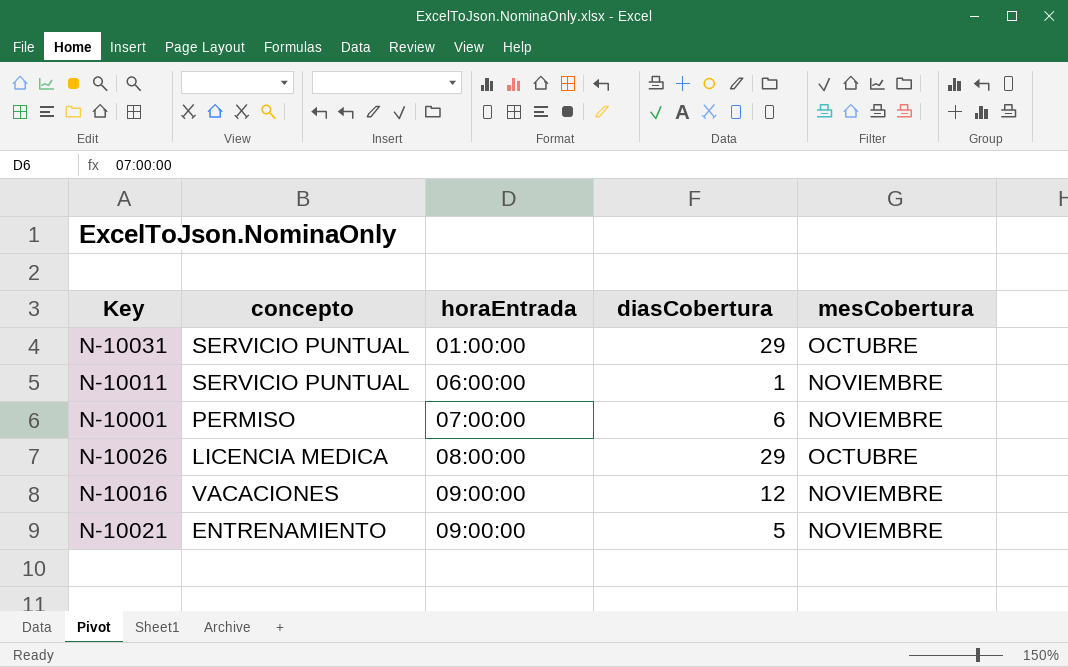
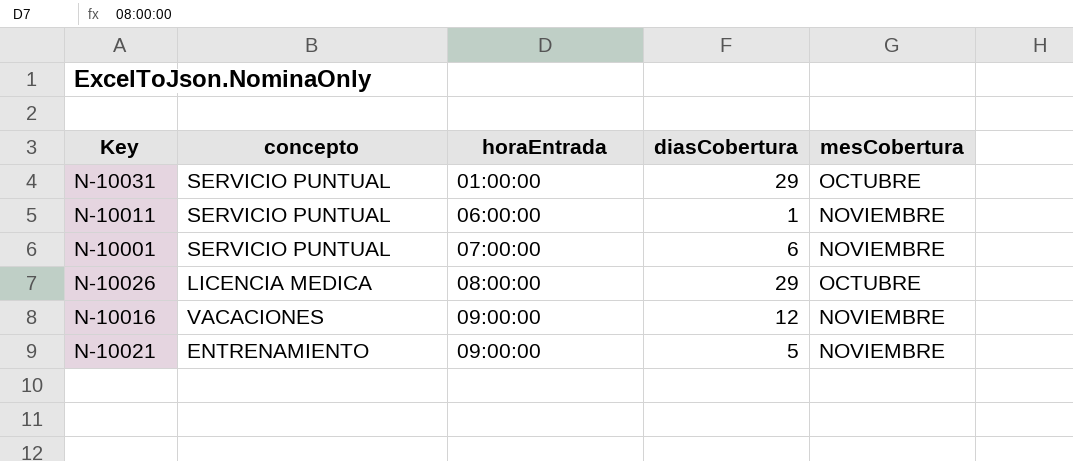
N-10001 | concepto: PERMISO -> SERVICIO PUNTUAL

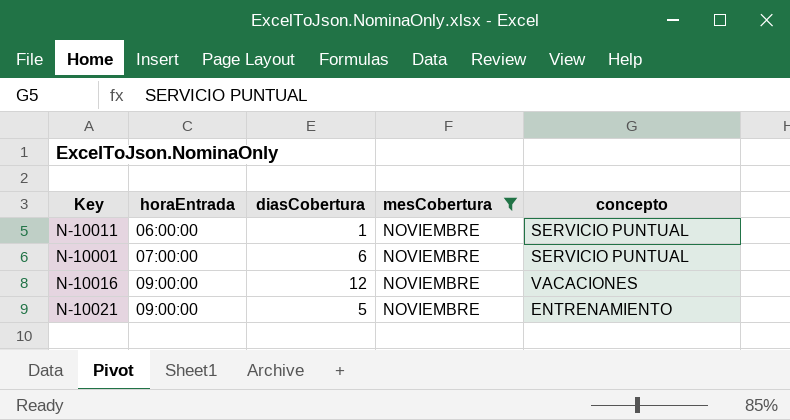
filter: none -> mesCobertura = NOVIEMBRE
column concepto | position: 2 -> 5

